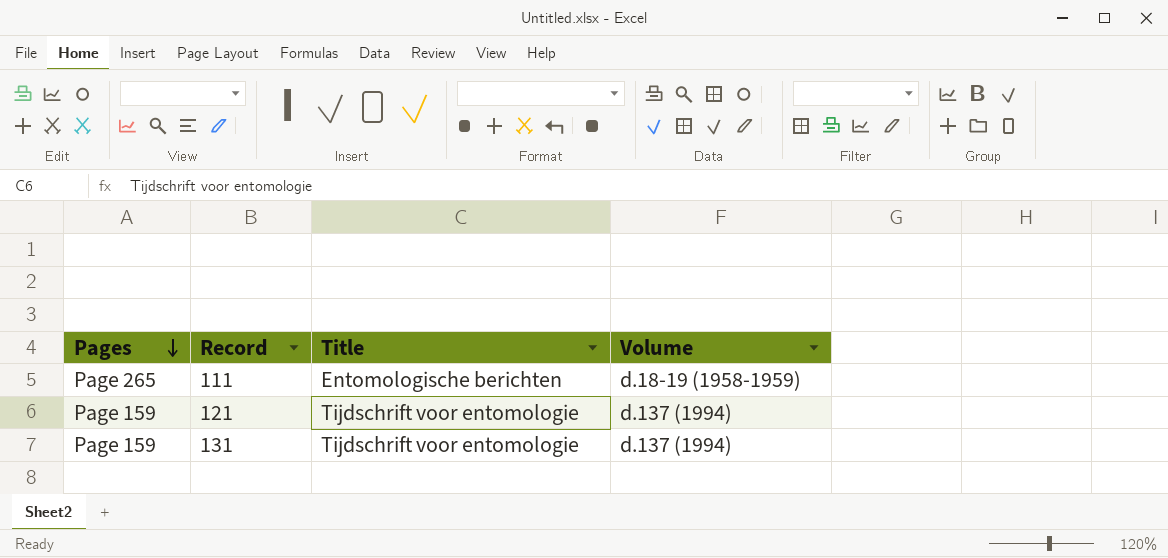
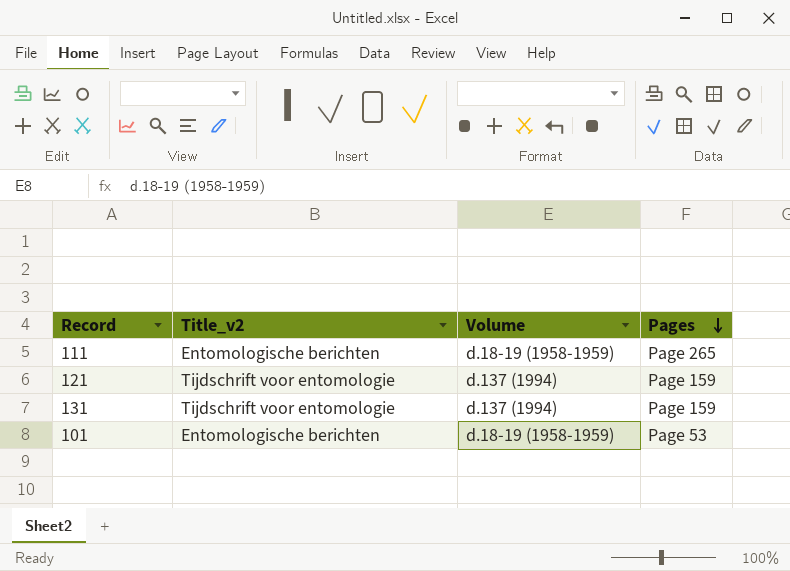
column name: Title -> Title_v2
column Pages | position: 1 -> 4
row 101: none -> Entomologische berichten | d.18-19 (1958-1959) | Page 53

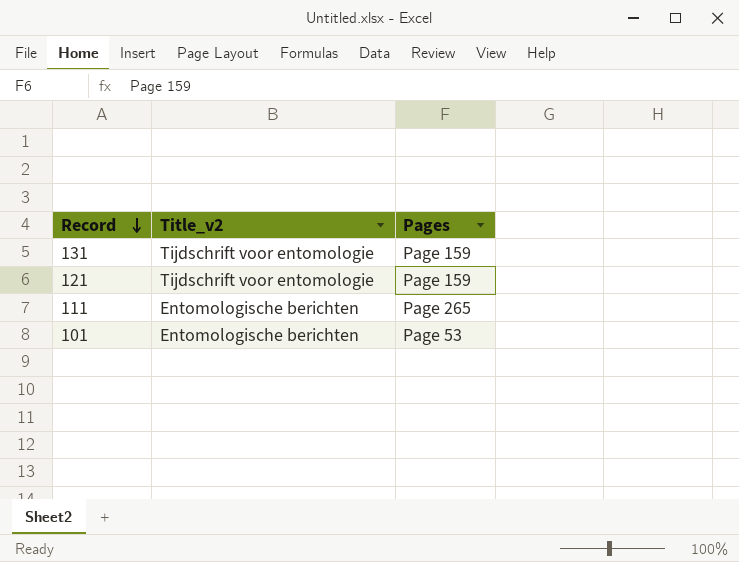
row order: Pages descending -> Record descending
column Volume | position: 3 -> none

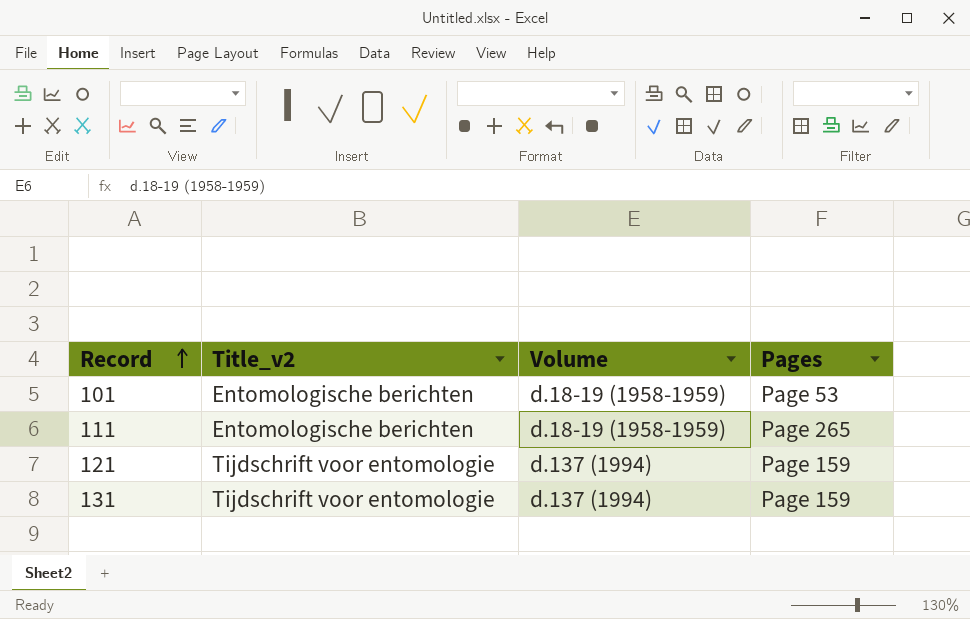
row order: Record descending -> Record ascending
column Volume | position: none -> 3

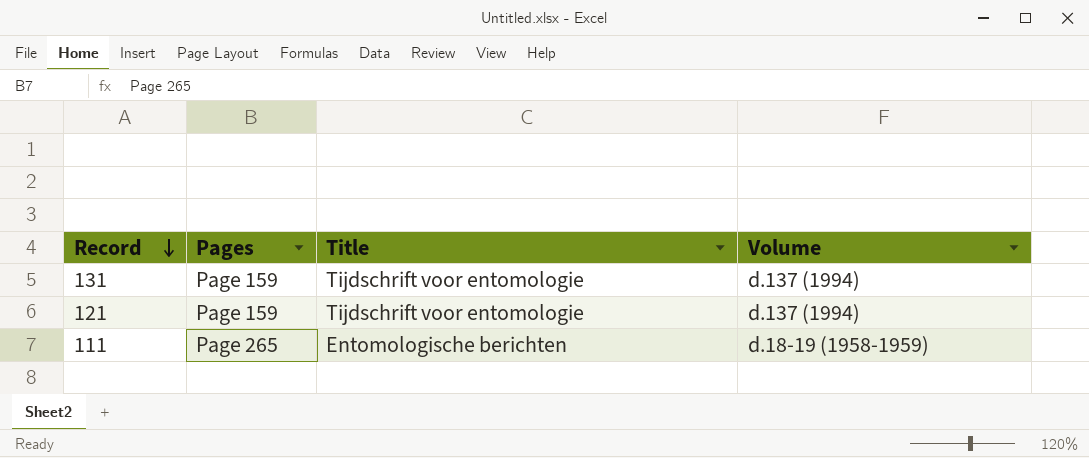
row order: Record ascending -> Record descending
column Pages | position: 4 -> 2
column name: Title_v2 -> Title
row 101: Entomologische berichten | d.18-19 (1958-1959) | Page 53 -> none

